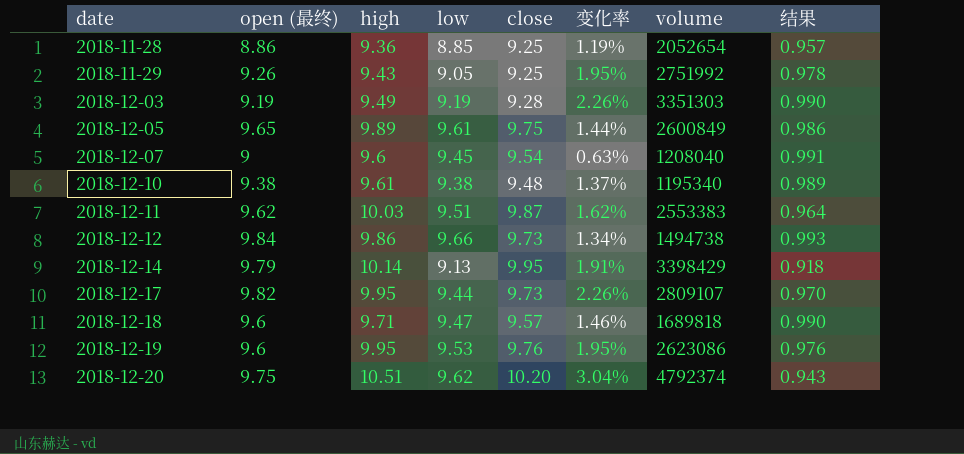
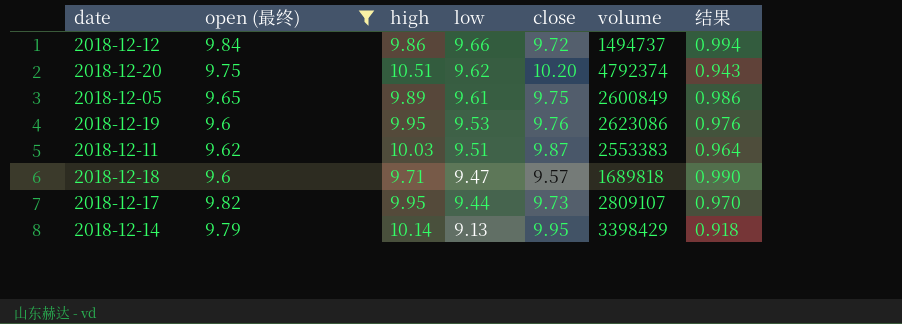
filter: none -> open (最终) >= 9.6
row order: date ascending -> low descending
column 变化率 | formula: ([high] - [close]) / [close] -> none
2018-12-12 | close: 9.73 -> 9.72
2018-12-12 | volume: 1494738 -> 1494737
2018-12-12 | 结果: 0.993 -> 0.994

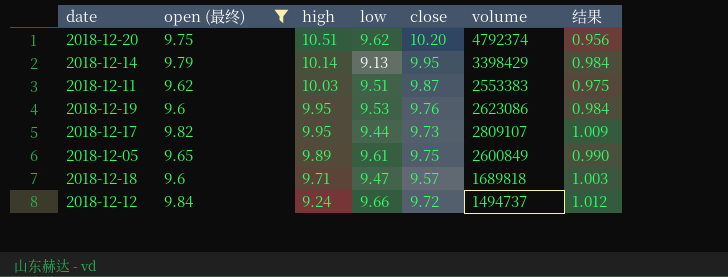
row order: low descending -> high descending
column 结果 | formula: [low] / [close] -> [open (最终)] / [close]
2018-12-12 | high: 9.86 -> 9.24

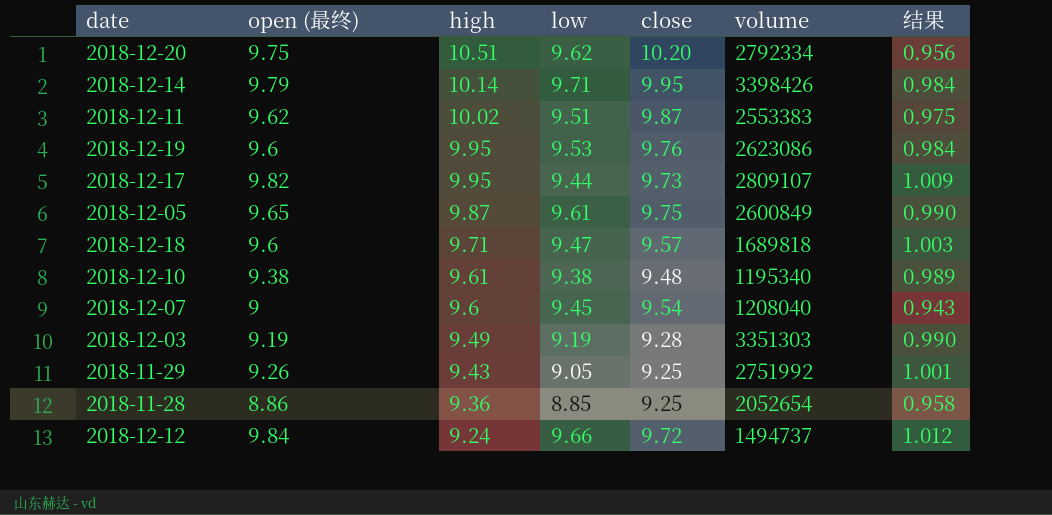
filter: open (最终) >= 9.6 -> none
2018-12-20 | volume: 4792374 -> 2792334
2018-12-14 | low: 9.13 -> 9.71
2018-12-14 | volume: 3398429 -> 3398426
2018-12-11 | high: 10.03 -> 10.02
2018-12-05 | high: 9.89 -> 9.87

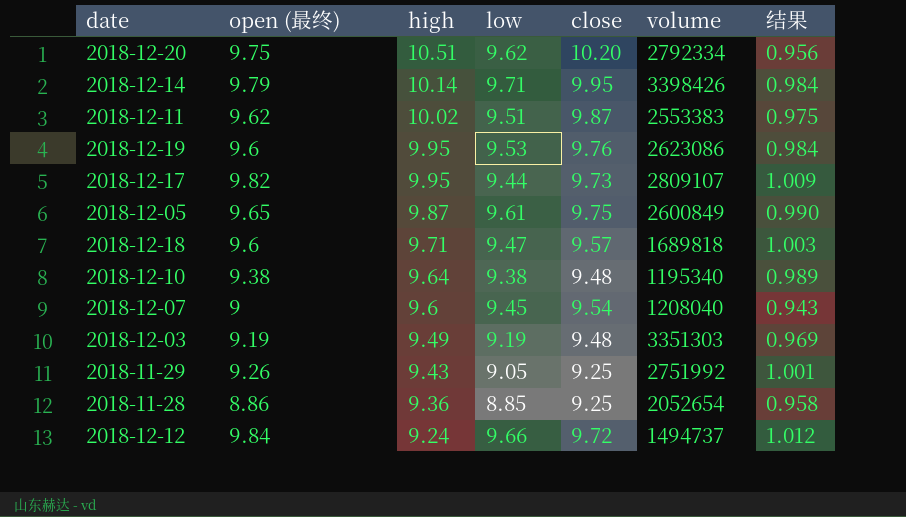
2018-12-10 | high: 9.61 -> 9.64
2018-12-03 | close: 9.28 -> 9.48
2018-12-03 | 结果: 0.990 -> 0.969

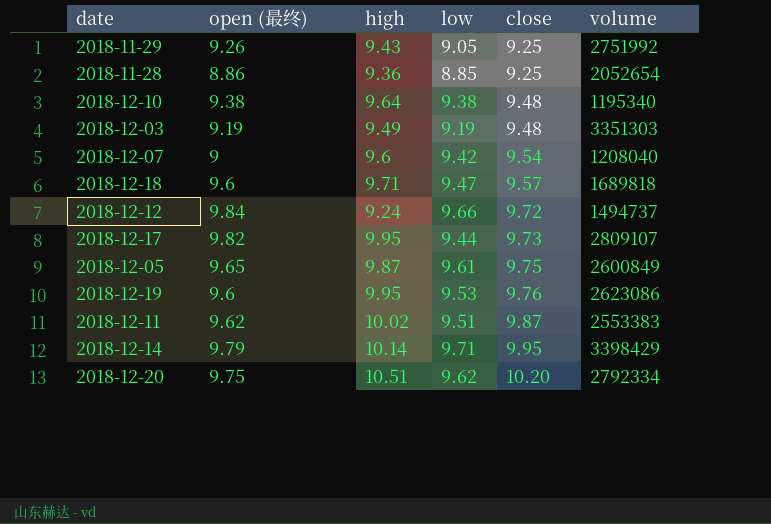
row order: high descending -> close ascending
column 结果 | formula: [open (最终)] / [close] -> none
2018-12-07 | low: 9.45 -> 9.42
2018-12-14 | volume: 3398426 -> 3398429

